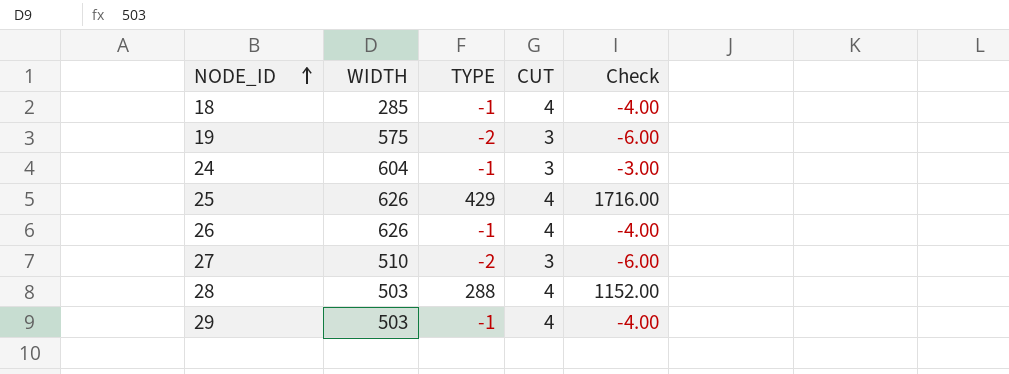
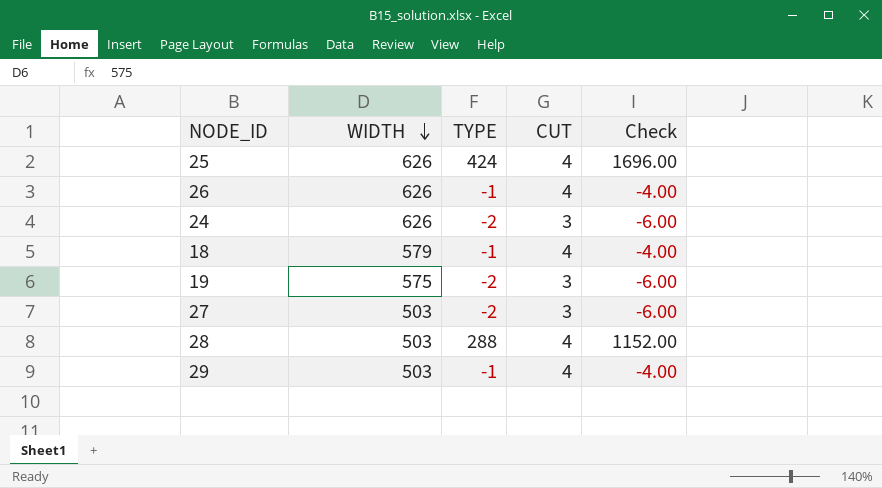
row order: NODE_ID ascending -> WIDTH descending
25 | TYPE: 429 -> 424
25 | Check: 1716.00 -> 1696.00
24 | WIDTH: 604 -> 626
24 | TYPE: -1 -> -2
24 | Check: -3.00 -> -6.00
18 | WIDTH: 285 -> 579
27 | WIDTH: 510 -> 503

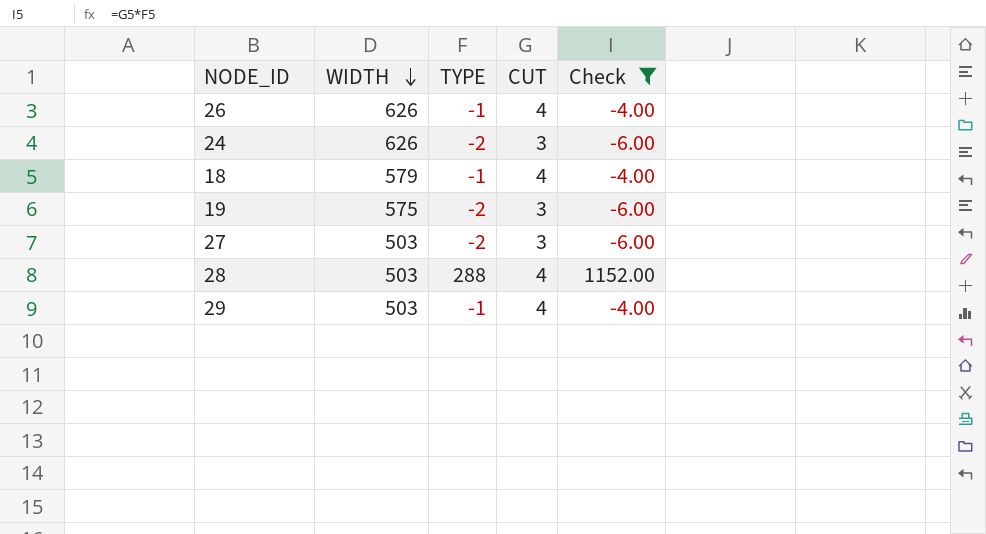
filter: none -> Check != 1696.00

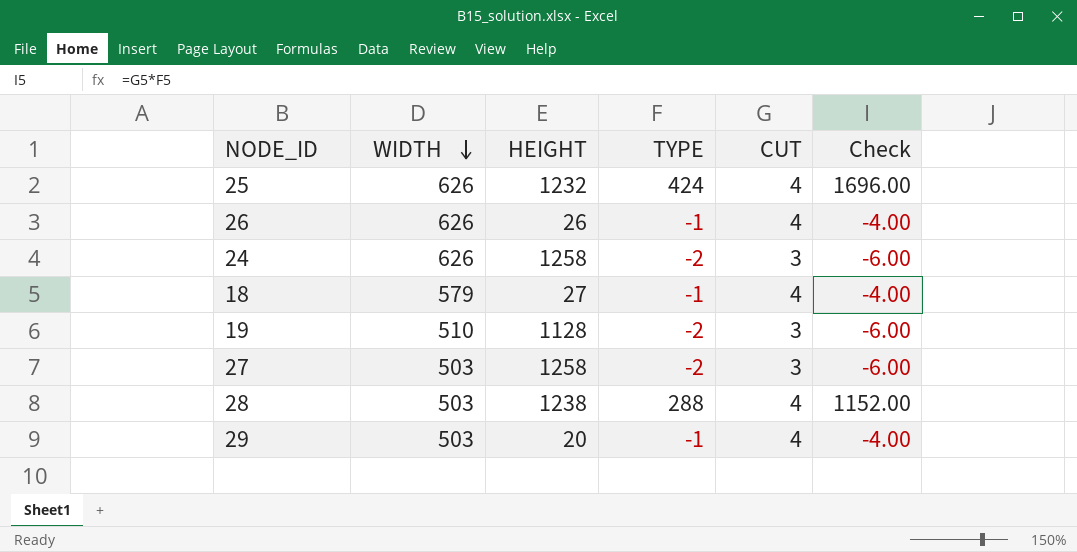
filter: Check != 1696.00 -> none
column HEIGHT | position: none -> 3
19 | WIDTH: 575 -> 510

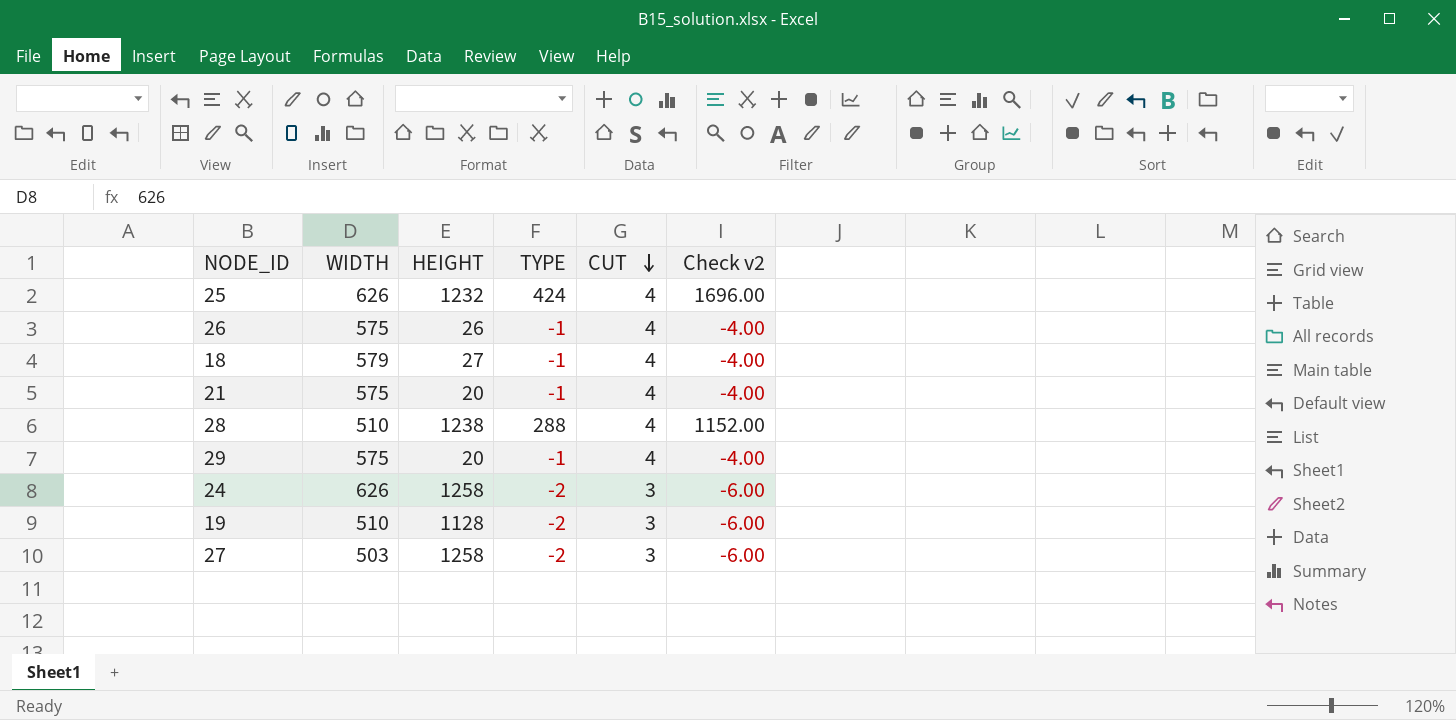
row order: WIDTH descending -> CUT descending
column name: Check -> Check v2
26 | WIDTH: 626 -> 575
row 21: none -> 575 | 20 | -1 | 4 | -4.00
28 | WIDTH: 503 -> 510
29 | WIDTH: 503 -> 575

